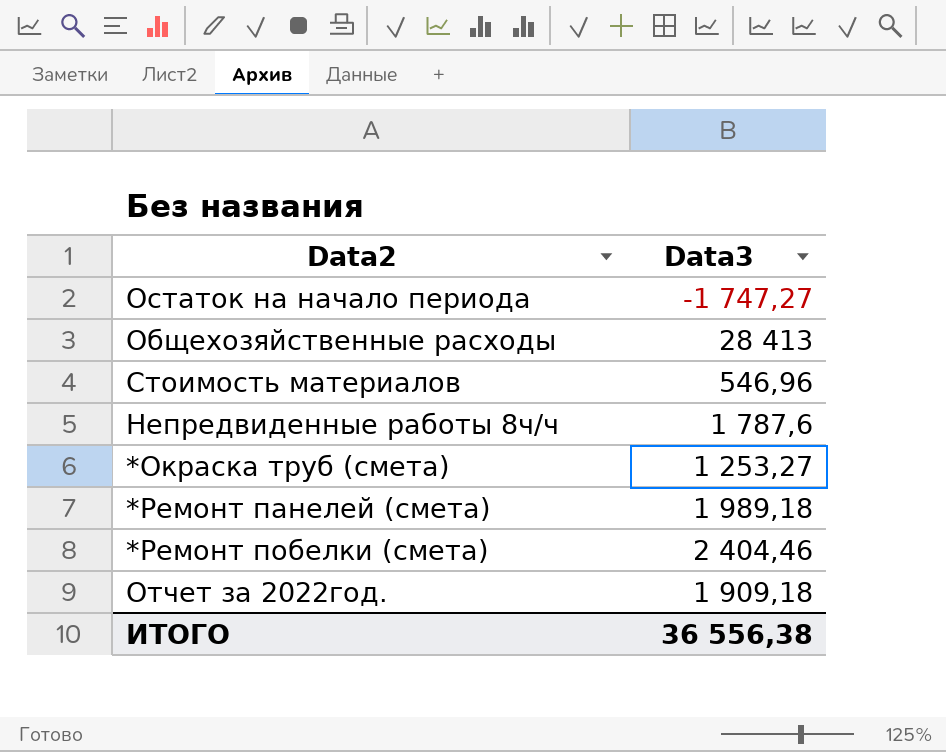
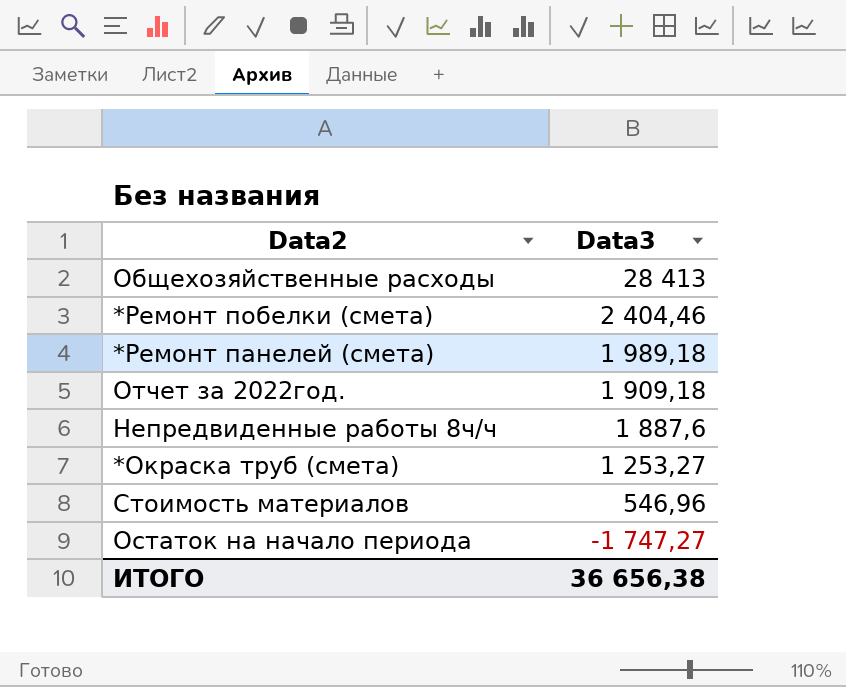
row order: none -> Data3 descending
Непредвиденные работы 8ч/ч | Data3: 1 787,6 -> 1 887,6
ИТОГО | Data3: 36 556,38 -> 36 656,38

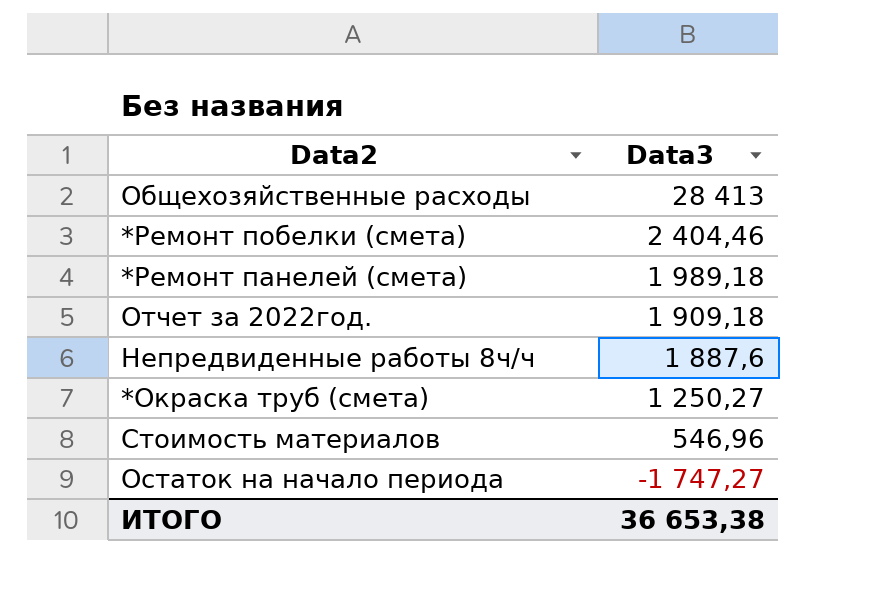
*Окраска труб (смета) | Data3: 1 253,27 -> 1 250,27
ИТОГО | Data3: 36 656,38 -> 36 653,38

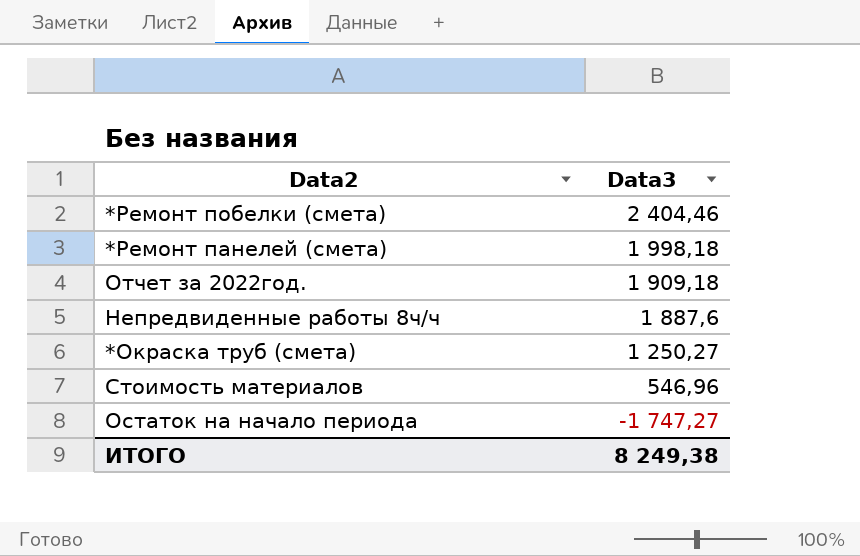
row Общехозяйственные расходы: 28 413 -> none
*Ремонт панелей (смета) | Data3: 1 989,18 -> 1 998,18
ИТОГО | Data3: 36 653,38 -> 8 249,38

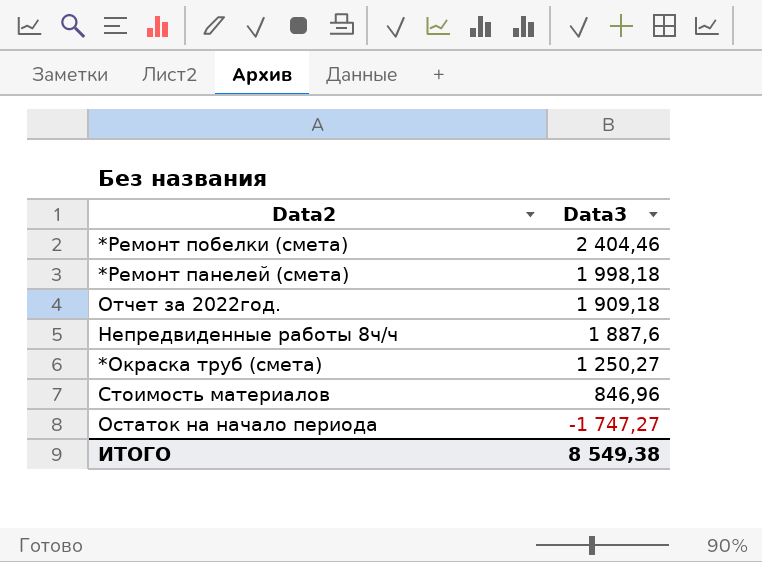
Стоимость материалов | Data3: 546,96 -> 846,96
ИТОГО | Data3: 8 249,38 -> 8 549,38

